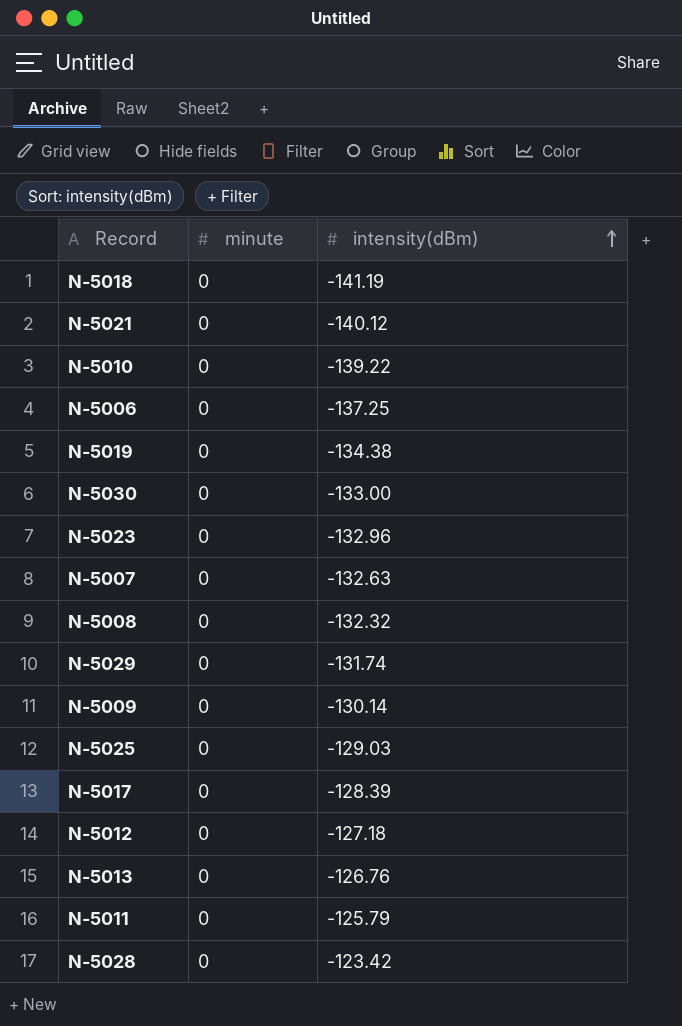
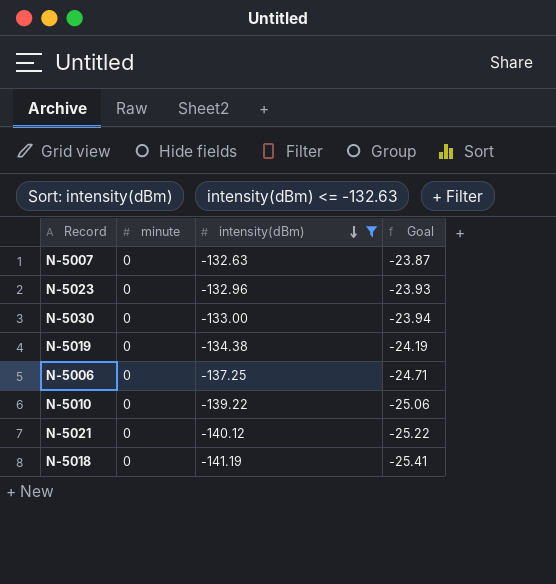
filter: none -> intensity(dBm) <= -132.63
row order: intensity(dBm) ascending -> intensity(dBm) descending
column Goal | formula: none -> [intensity(dBm)] * 0.18

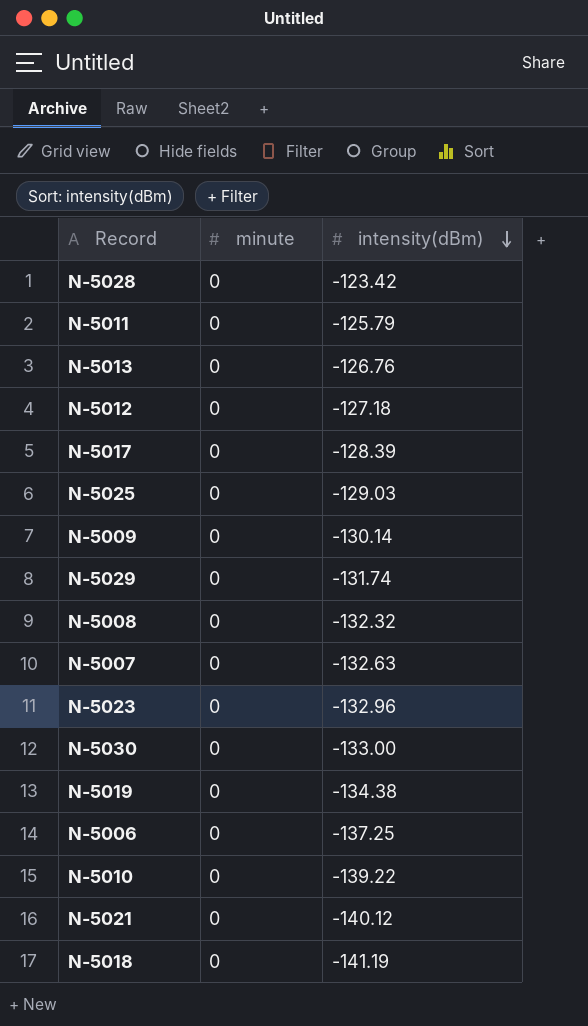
filter: intensity(dBm) <= -132.63 -> none
column Goal | formula: [intensity(dBm)] * 0.18 -> none

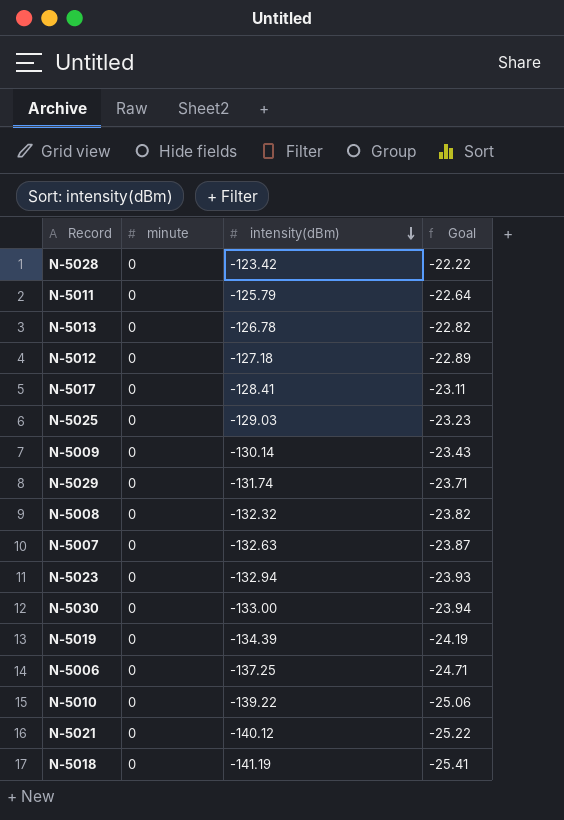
column Goal | formula: none -> [intensity(dBm)] * 0.18
N-5013 | intensity(dBm): -126.76 -> -126.78
N-5017 | intensity(dBm): -128.39 -> -128.41
N-5023 | intensity(dBm): -132.96 -> -132.94
N-5019 | intensity(dBm): -134.38 -> -134.39

